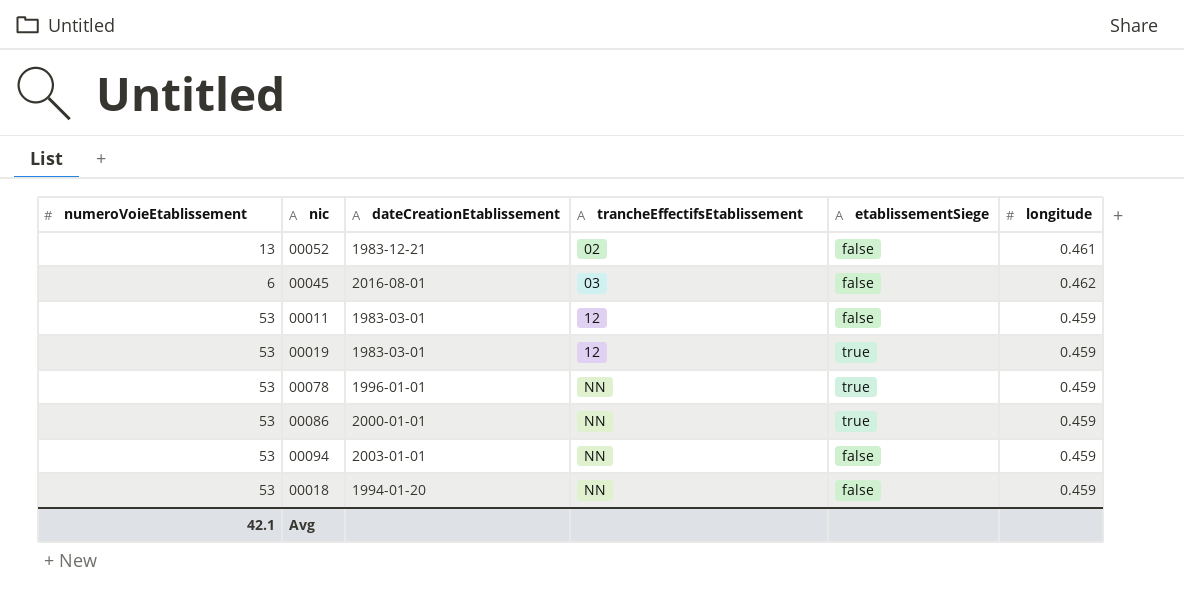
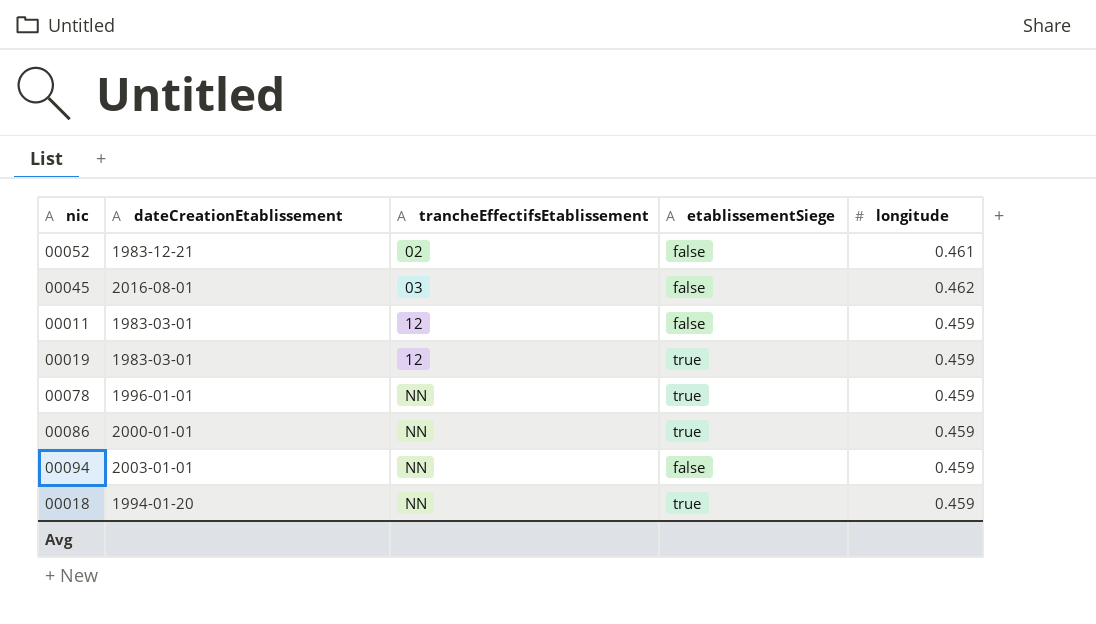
column numeroVoieEtablissement | position: 1 -> none
00018 | etablissementSiege: false -> true

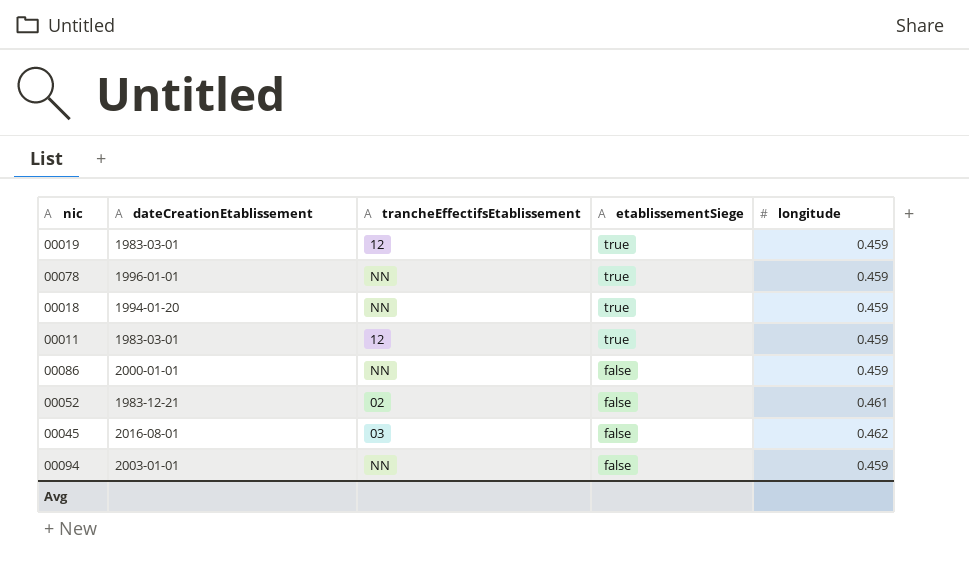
row order: trancheEffectifsEtablissement ascending -> etablissementSiege descending
00011 | etablissementSiege: false -> true
00086 | etablissementSiege: true -> false

